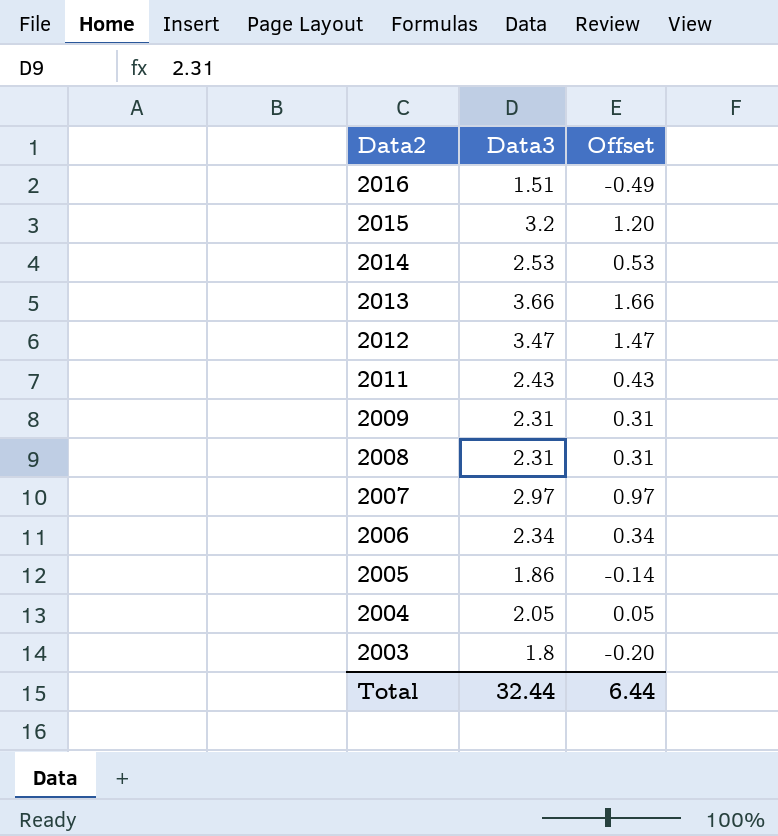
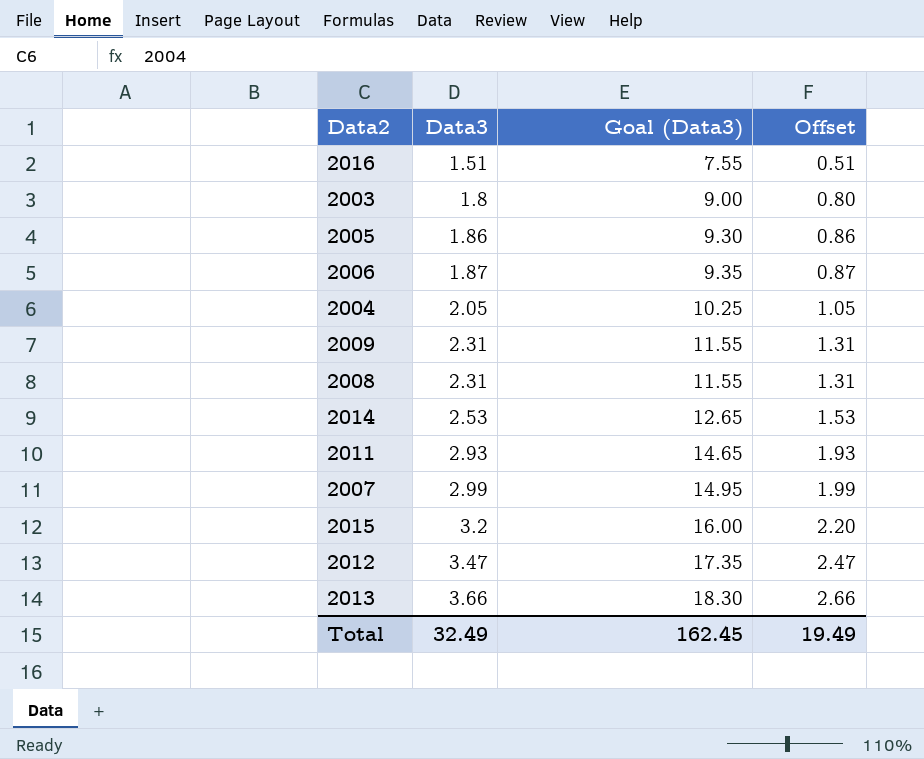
row order: Data2 descending -> Data3 ascending
column Goal (Data3) | formula: none -> [Data3] * 5
column Offset | formula: [Data3] - 2 -> [Data3] - 1
2006 | Data3: 2.34 -> 1.87
2011 | Data3: 2.43 -> 2.93
2007 | Data3: 2.97 -> 2.99
Total | Data3: 32.44 -> 32.49
Total | Offset: 6.44 -> 19.49

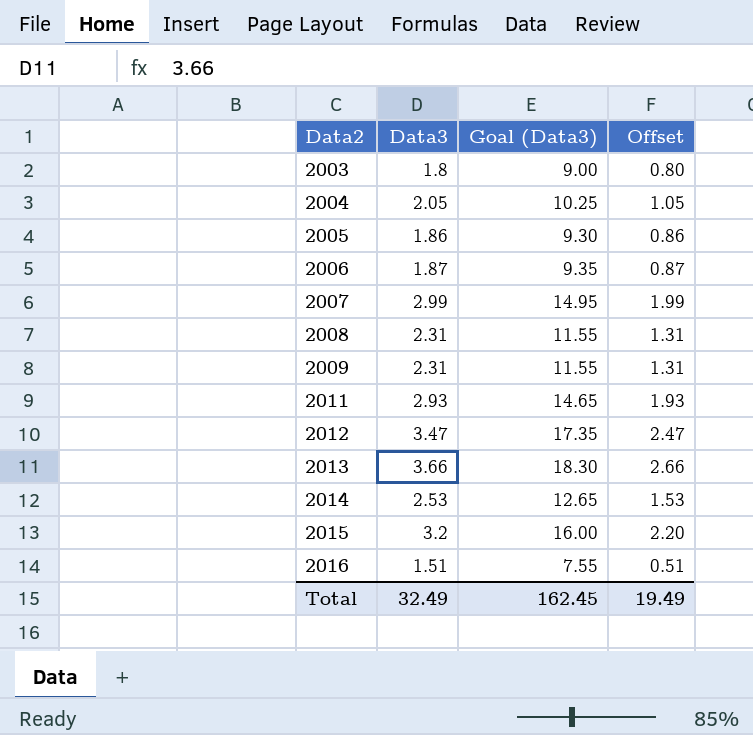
row order: Data3 ascending -> Data2 ascending

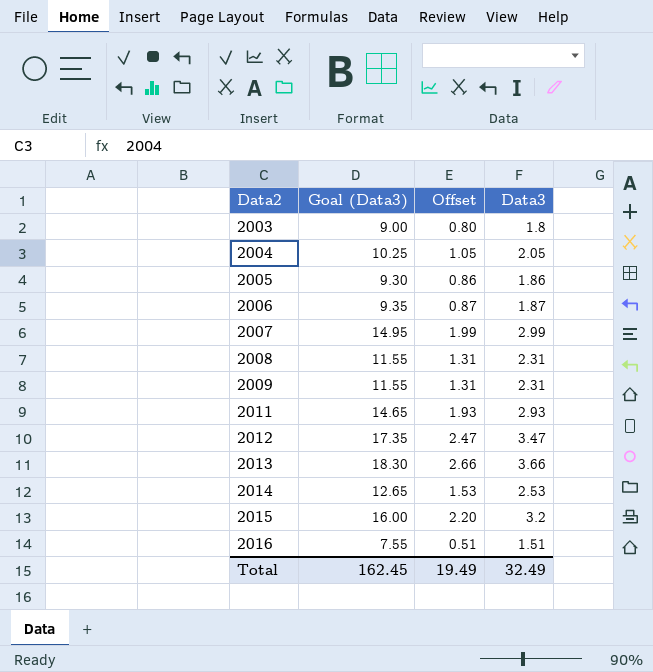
column Data3 | position: 2 -> 4

